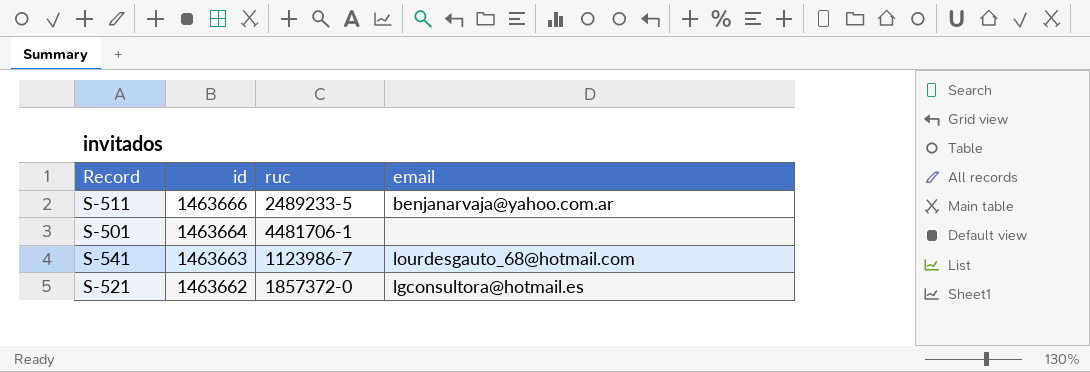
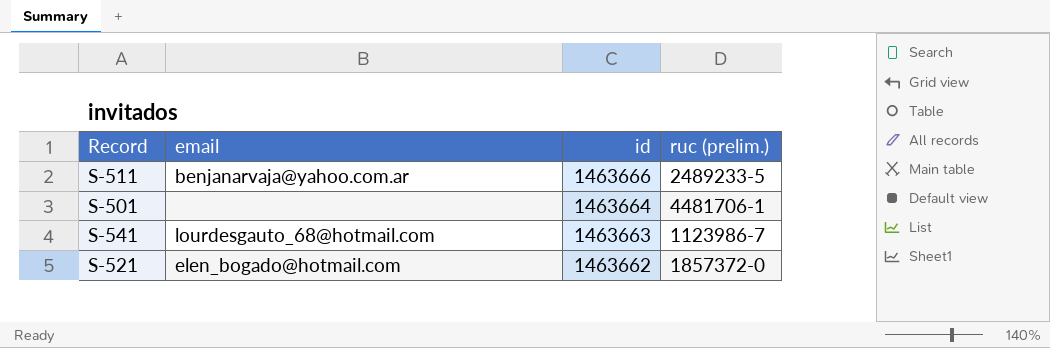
column email | position: 4 -> 2
column name: ruc -> ruc (prelim.)
S-521 | email: lgconsultora@hotmail.es -> elen_bogado@hotmail.com

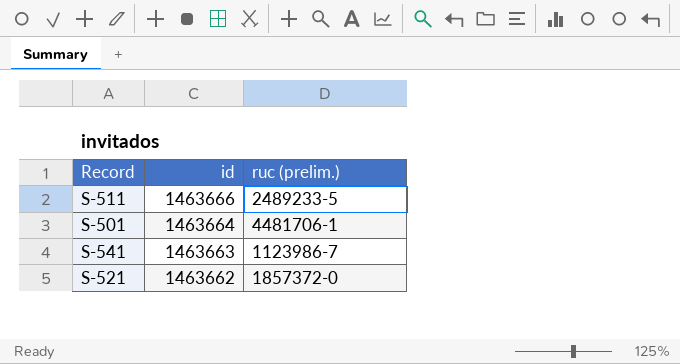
column email | position: 2 -> none

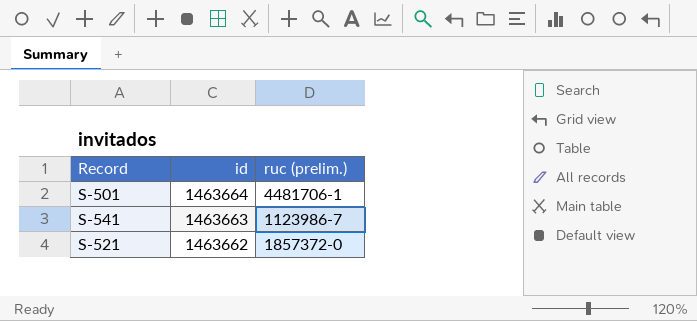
row S-511: 1463666 | 2489233-5 -> none

